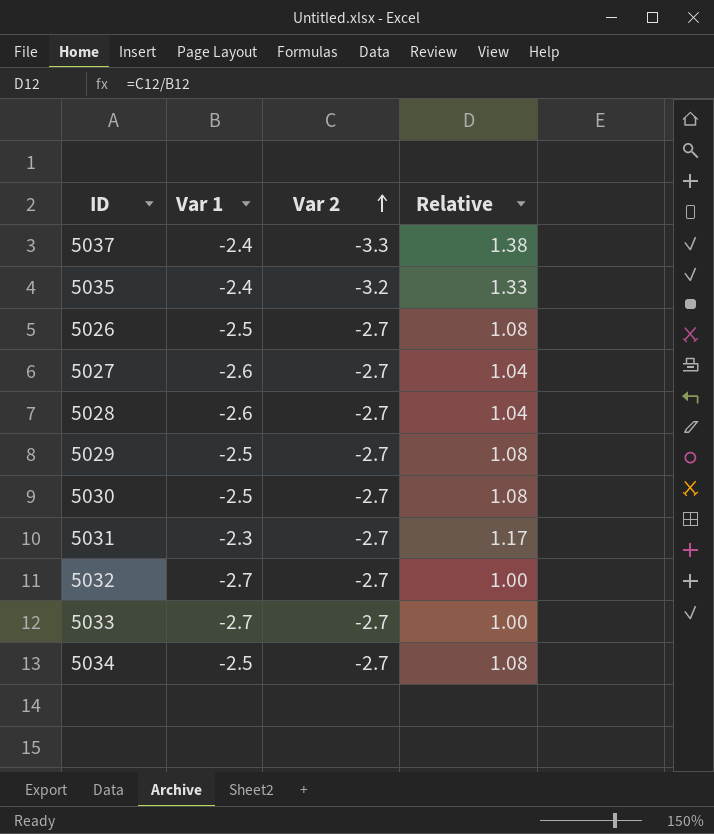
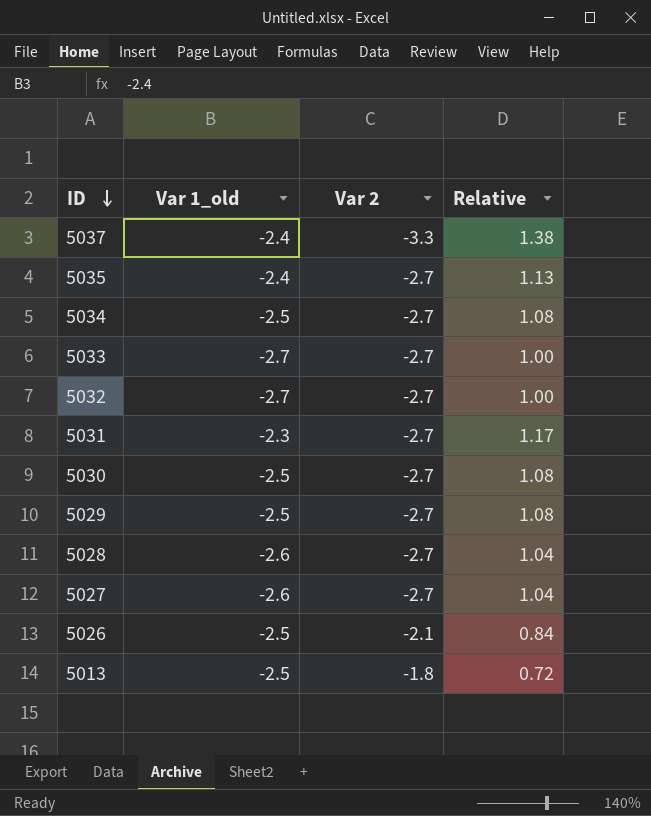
row order: Var 2 ascending -> ID descending
column name: Var 1 -> Var 1_old
5035 | Var 2: -3.2 -> -2.7
5035 | Relative: 1.33 -> 1.13
5026 | Var 2: -2.7 -> -2.1
5026 | Relative: 1.08 -> 0.84
row 5013: none -> -2.5 | -1.8 | 0.72

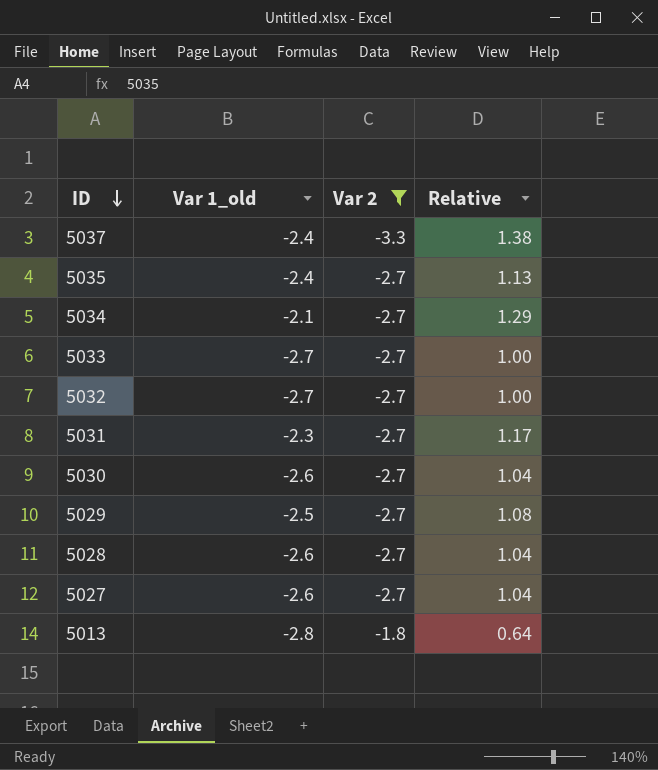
filter: none -> Var 2 != -2.1
5034 | Var 1_old: -2.5 -> -2.1
5034 | Relative: 1.08 -> 1.29
5030 | Var 1_old: -2.5 -> -2.6
5030 | Relative: 1.08 -> 1.04
5013 | Var 1_old: -2.5 -> -2.8
5013 | Relative: 0.72 -> 0.64

